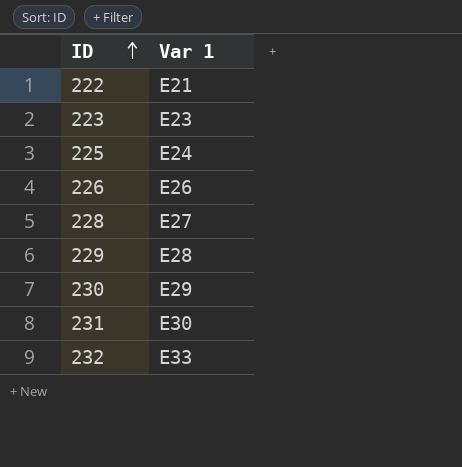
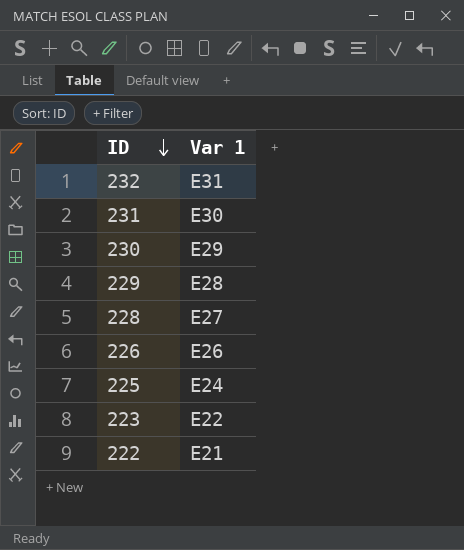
row order: ID ascending -> ID descending
232 | Var 1: E33 -> E31
223 | Var 1: E23 -> E22

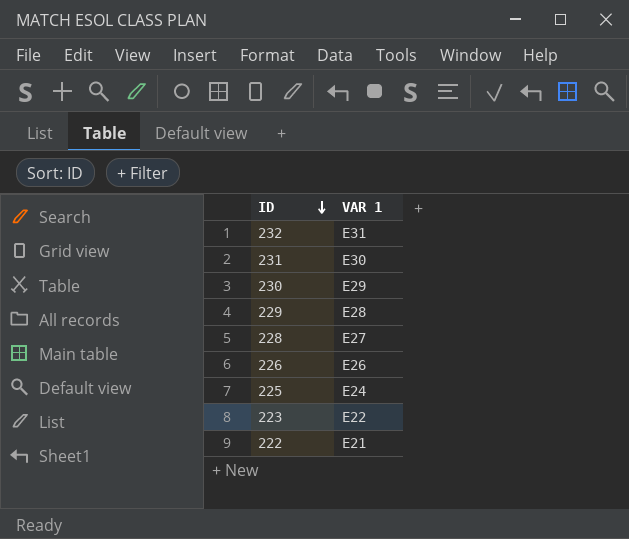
column name: Var 1 -> VAR 1

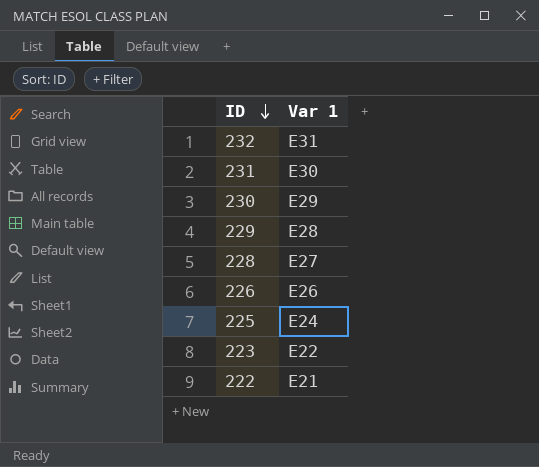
column name: VAR 1 -> Var 1

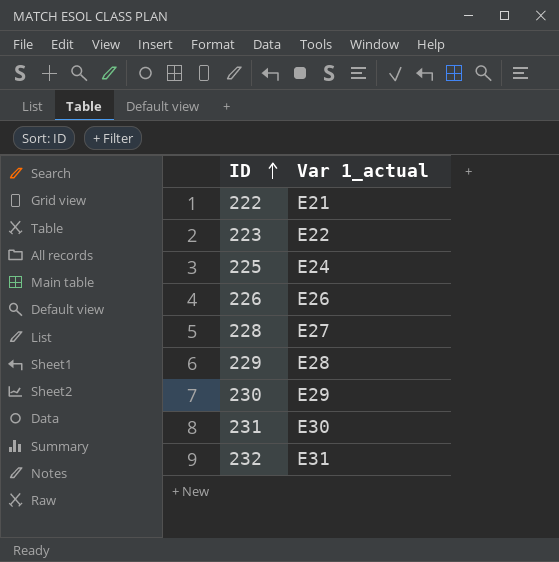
row order: ID descending -> ID ascending
column name: Var 1 -> Var 1_actual

